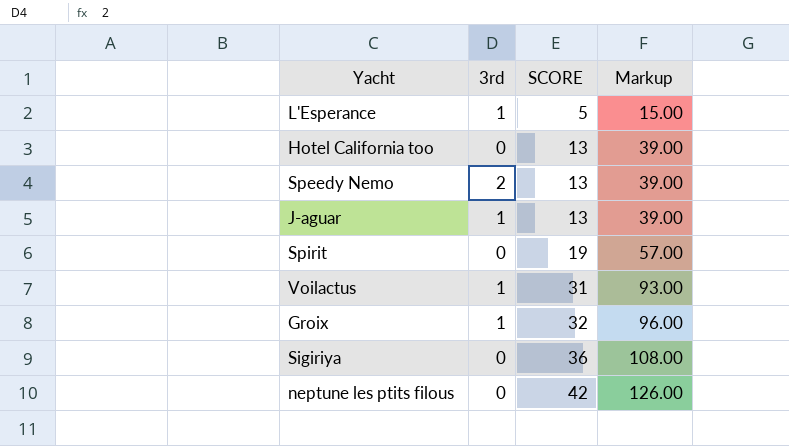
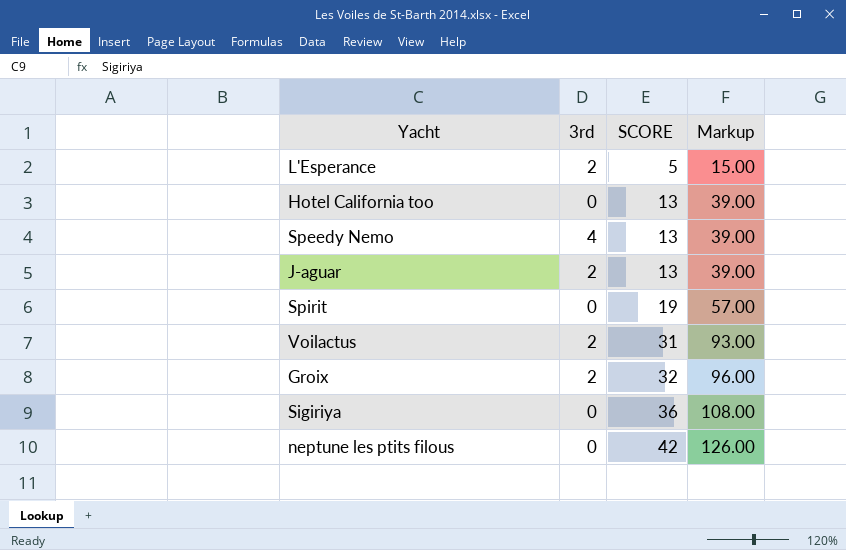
L'Esperance | 3rd: 1 -> 2
Speedy Nemo | 3rd: 2 -> 4
J-aguar | 3rd: 1 -> 2
Voilactus | 3rd: 1 -> 2
Groix | 3rd: 1 -> 2

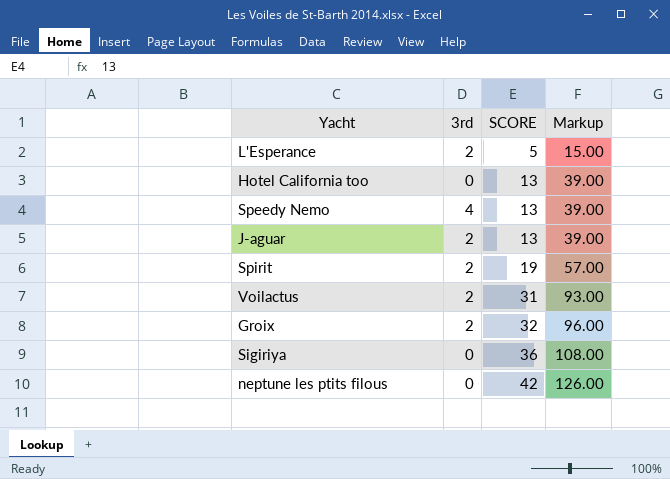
Spirit | 3rd: 0 -> 2

